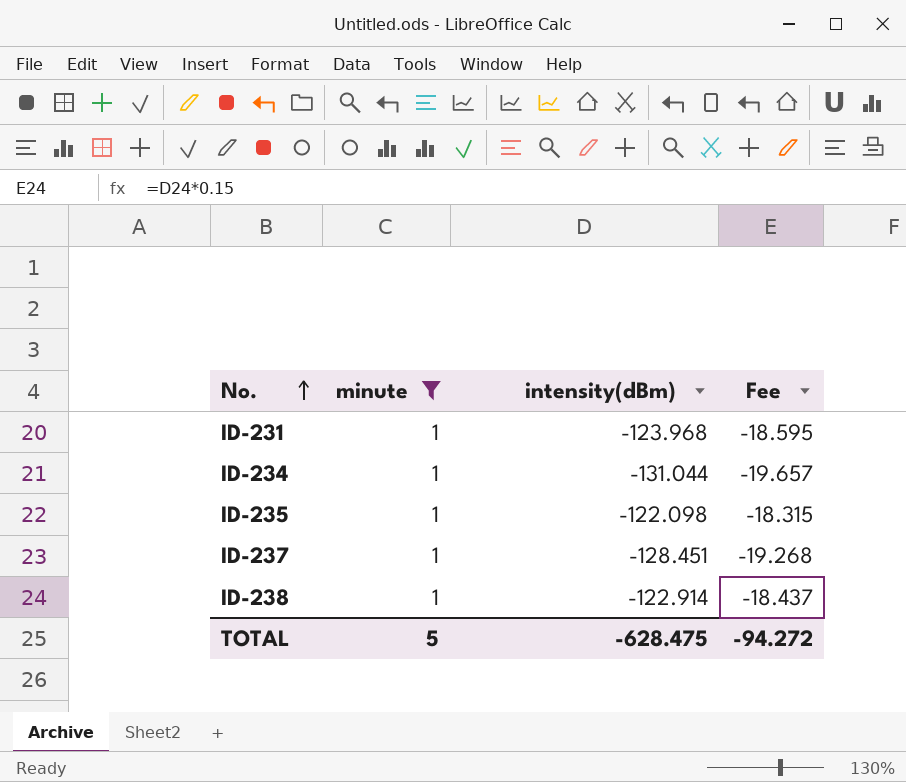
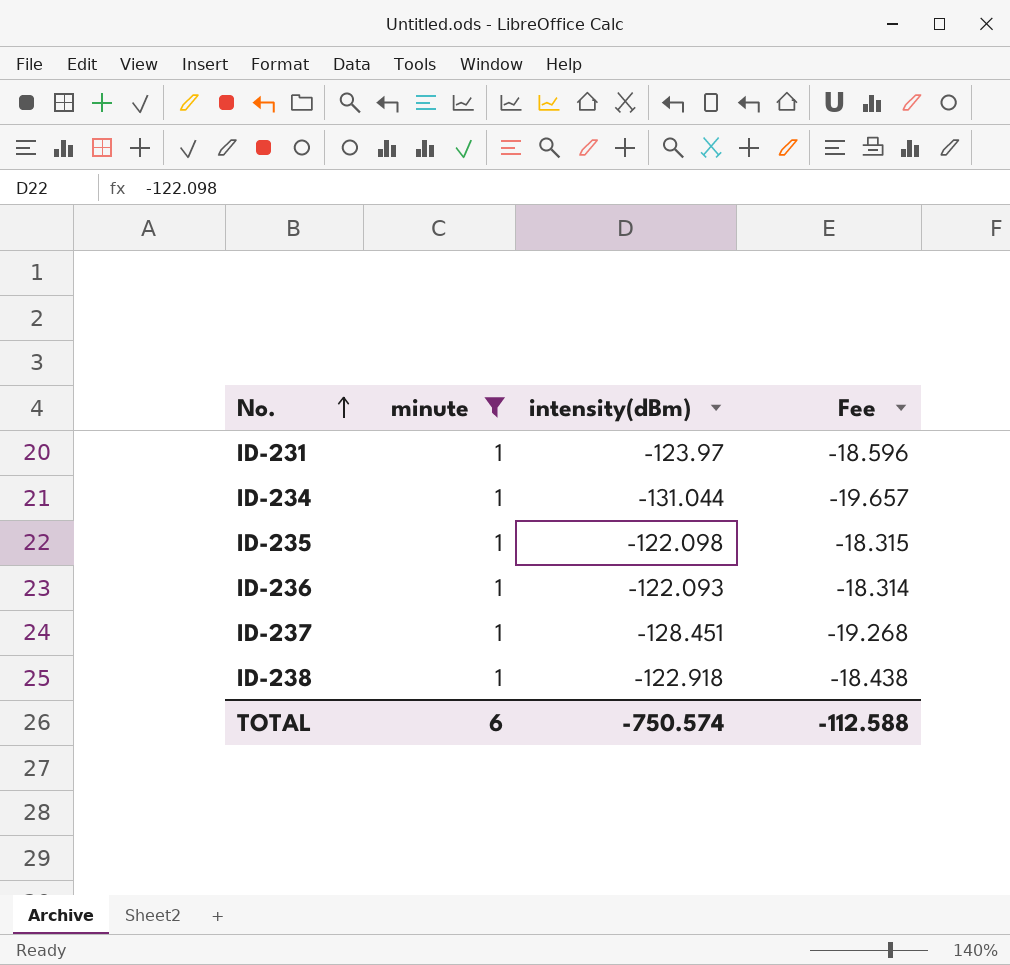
ID-231 | intensity(dBm): -123.968 -> -123.97
ID-231 | Fee: -18.595 -> -18.596
row ID-236: none -> 1 | -122.093 | -18.314
ID-238 | intensity(dBm): -122.914 -> -122.918
ID-238 | Fee: -18.437 -> -18.438
TOTAL | minute: 5 -> 6
TOTAL | intensity(dBm): -628.475 -> -750.574
TOTAL | Fee: -94.272 -> -112.588

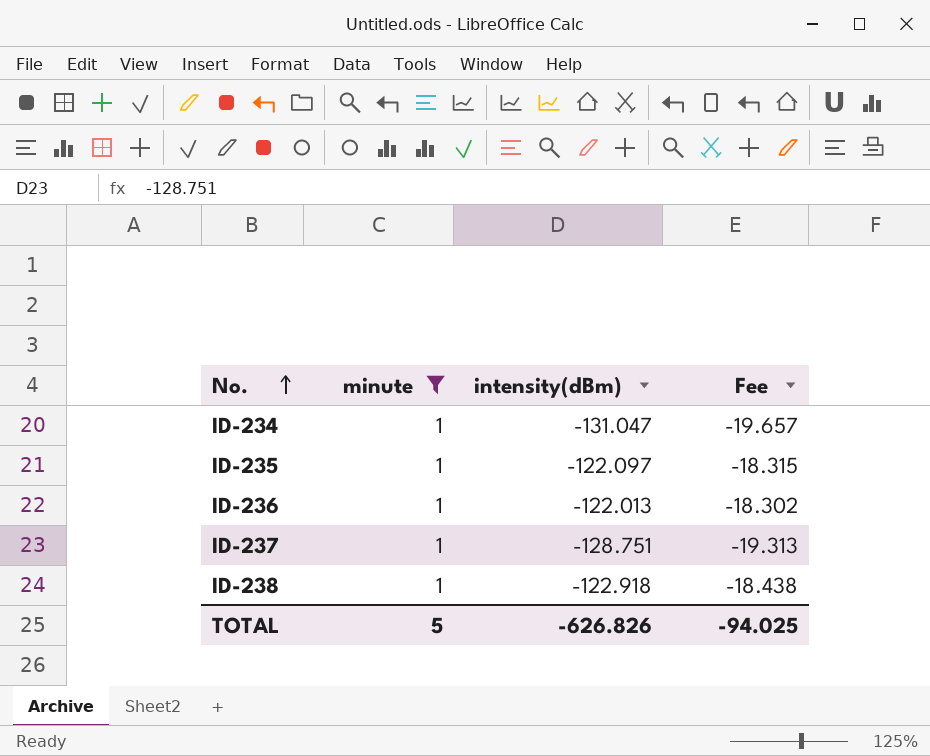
row ID-231: 1 | -123.97 | -18.596 -> none
ID-234 | intensity(dBm): -131.044 -> -131.047
ID-235 | intensity(dBm): -122.098 -> -122.097
ID-236 | intensity(dBm): -122.093 -> -122.013
ID-236 | Fee: -18.314 -> -18.302
ID-237 | intensity(dBm): -128.451 -> -128.751
ID-237 | Fee: -19.268 -> -19.313
TOTAL | minute: 6 -> 5
TOTAL | intensity(dBm): -750.574 -> -626.826
TOTAL | Fee: -112.588 -> -94.025

